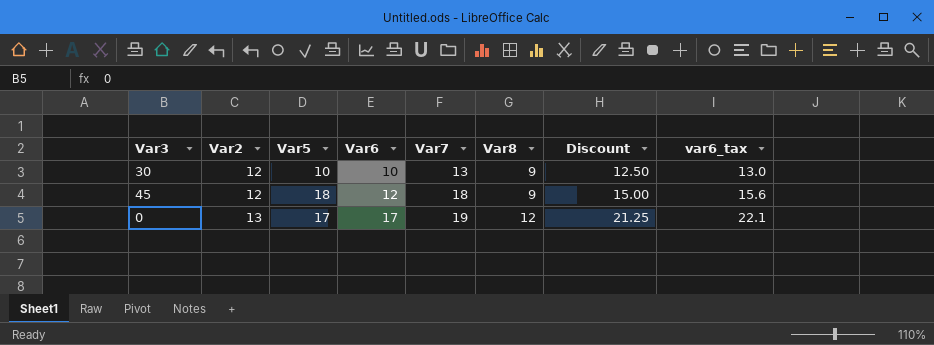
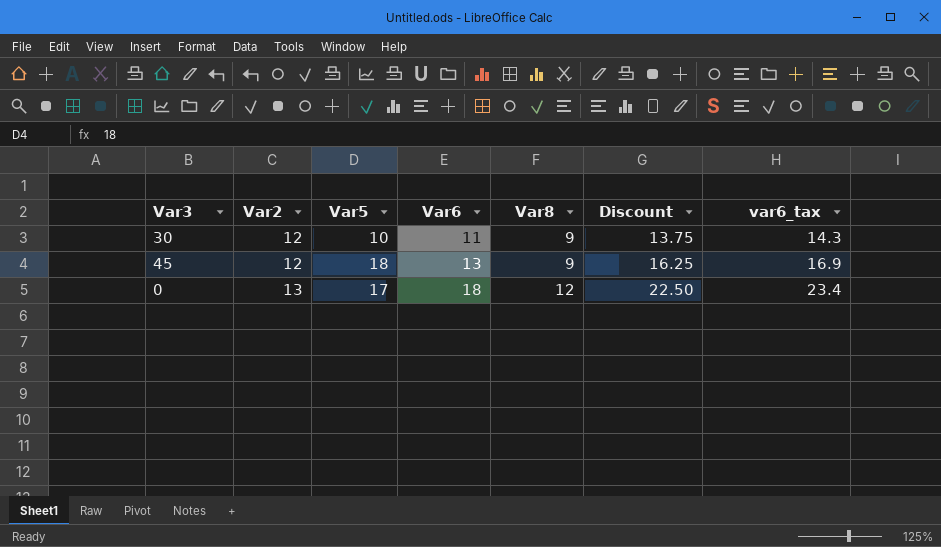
column Var7 | position: 5 -> none
30 | Var6: 10 -> 11
30 | Discount: 12.50 -> 13.75
30 | var6_tax: 13.0 -> 14.3
45 | Var6: 12 -> 13
45 | Discount: 15.00 -> 16.25
45 | var6_tax: 15.6 -> 16.9
0 | Var6: 17 -> 18
0 | Discount: 21.25 -> 22.50
0 | var6_tax: 22.1 -> 23.4

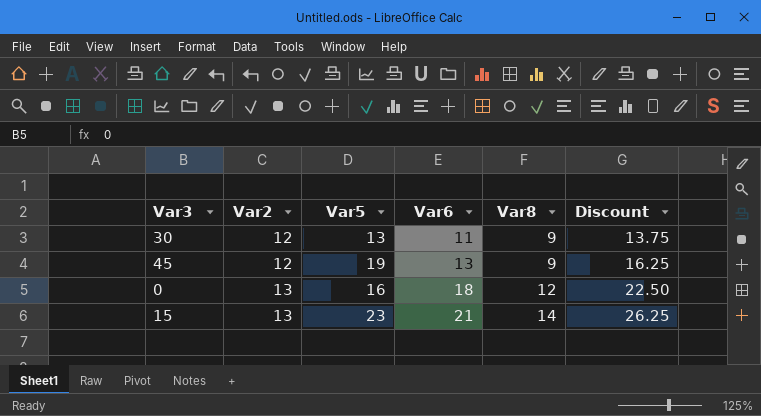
column var6_tax | formula: [Var6] * 1.3 -> none
30 | Var5: 10 -> 13
45 | Var5: 18 -> 19
0 | Var5: 17 -> 16
row 15: none -> 13 | 23 | 21 | 14 | 26.25

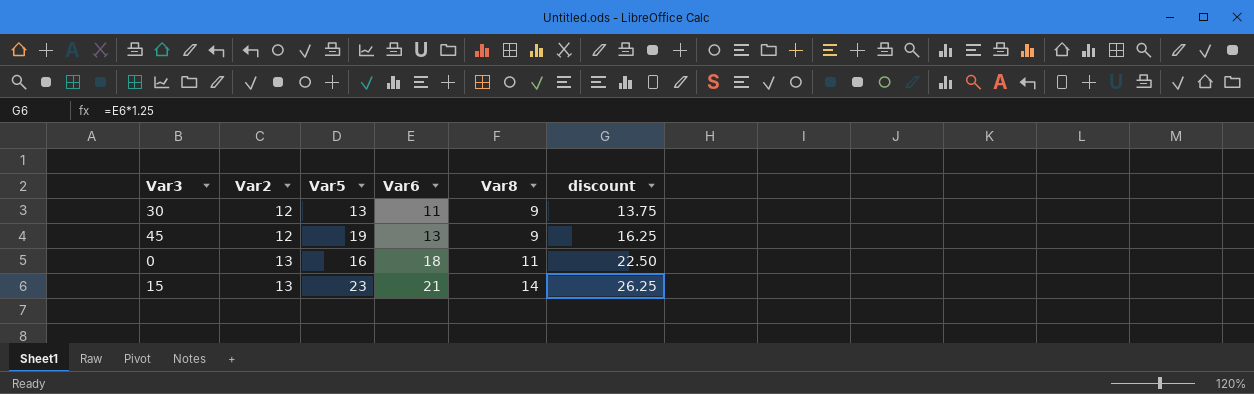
column name: Discount -> discount
0 | Var8: 12 -> 11

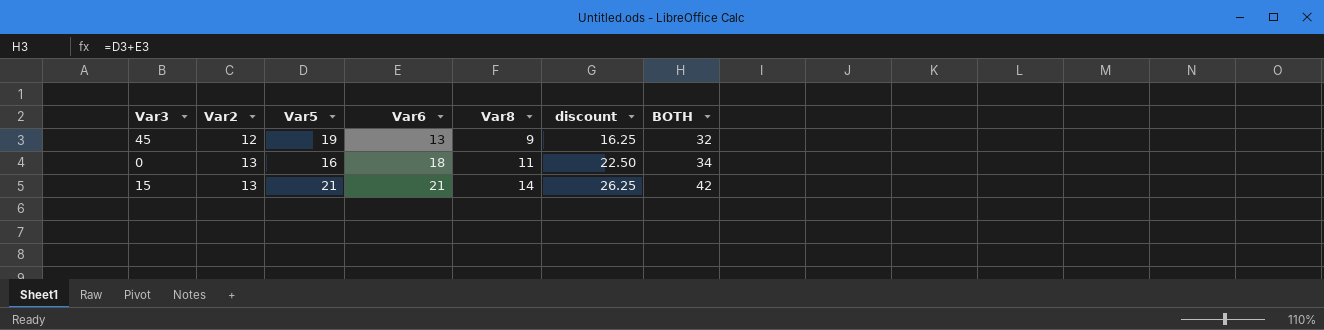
column BOTH | formula: none -> [Var5] + [Var6]
row 30: 12 | 13 | 11 | 9 | 13.75 -> none
15 | Var5: 23 -> 21

